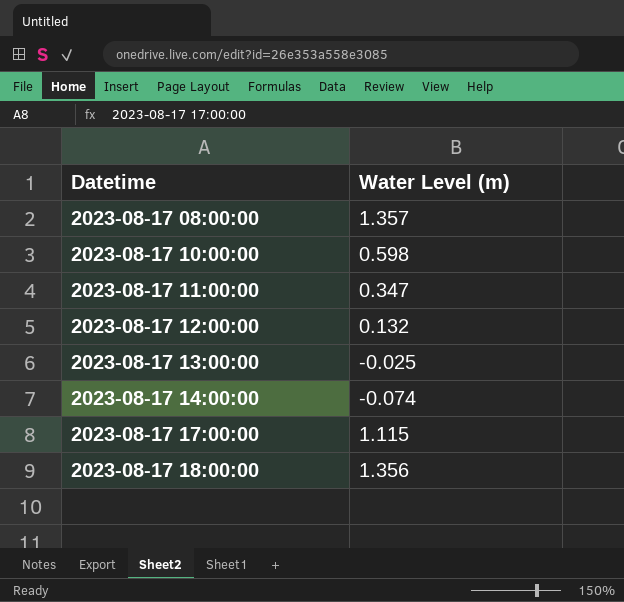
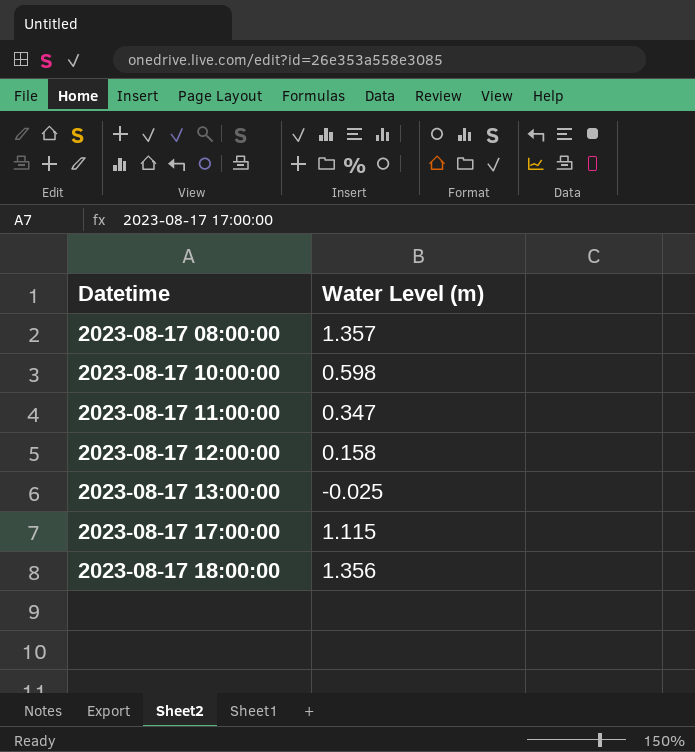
row 2023-08-17 14:00:00: -0.074 -> none
2023-08-17 12:00:00 | Water Level (m): 0.132 -> 0.158

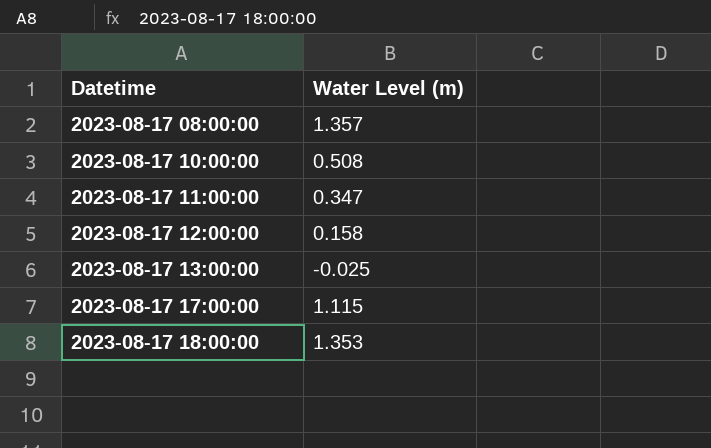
2023-08-17 10:00:00 | Water Level (m): 0.598 -> 0.508
2023-08-17 18:00:00 | Water Level (m): 1.356 -> 1.353

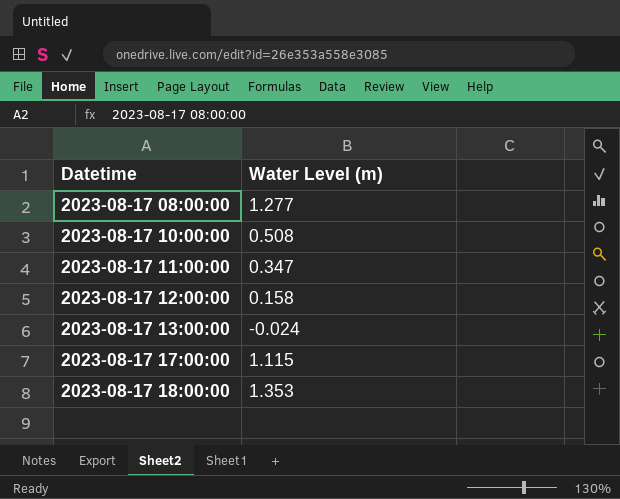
2023-08-17 08:00:00 | Water Level (m): 1.357 -> 1.277
2023-08-17 13:00:00 | Water Level (m): -0.025 -> -0.024

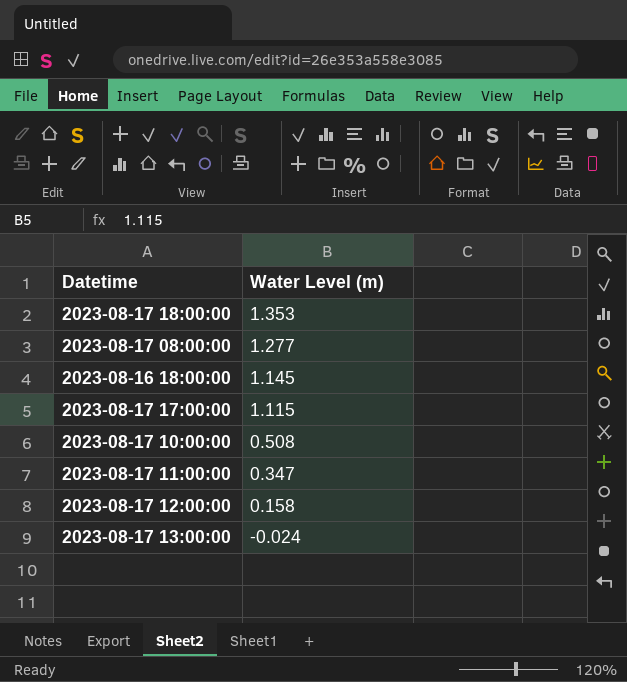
row order: Datetime ascending -> Water Level (m) descending
row 2023-08-16 18:00:00: none -> 1.145

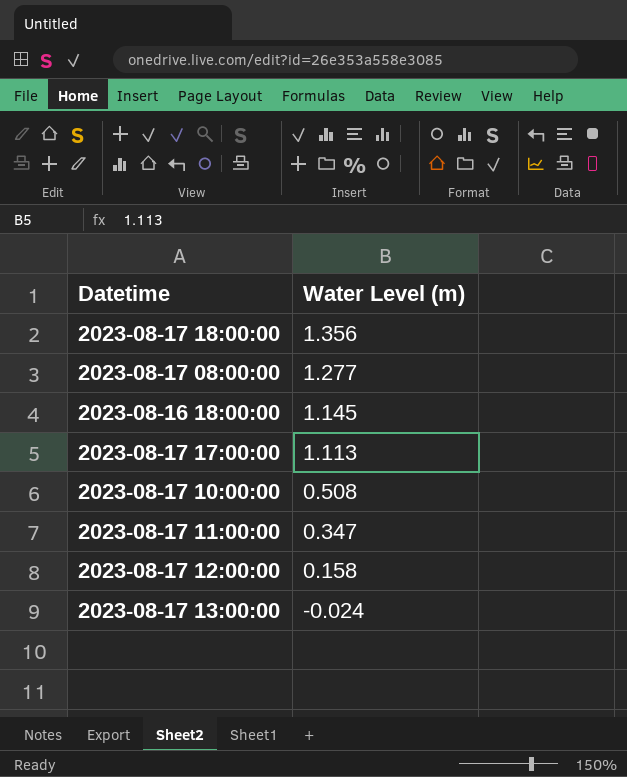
2023-08-17 18:00:00 | Water Level (m): 1.353 -> 1.356
2023-08-17 17:00:00 | Water Level (m): 1.115 -> 1.113

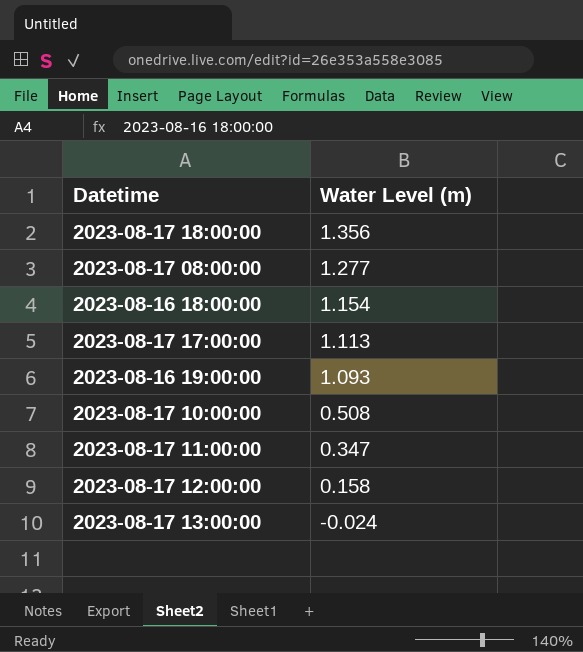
2023-08-16 18:00:00 | Water Level (m): 1.145 -> 1.154
row 2023-08-16 19:00:00: none -> 1.093

